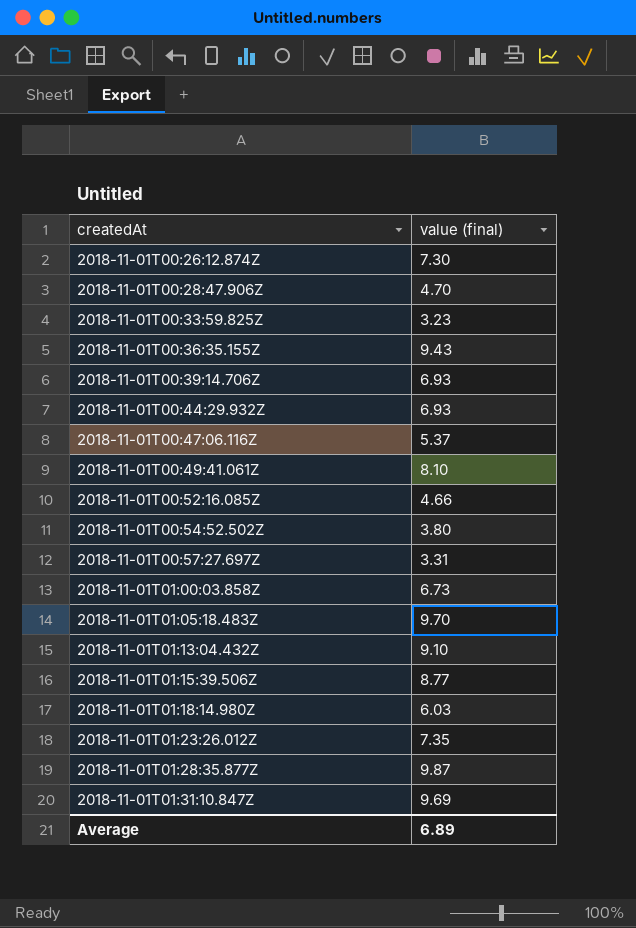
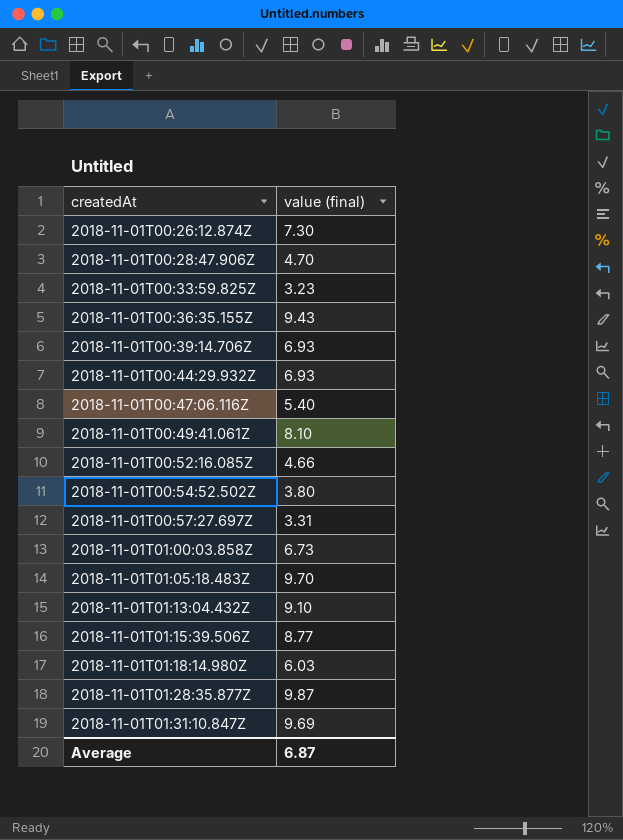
row 2018-11-01T01:23:26.012Z: 7.35 -> none
2018-11-01T00:47:06.116Z | value (final): 5.37 -> 5.40
Average | value (final): 6.89 -> 6.87

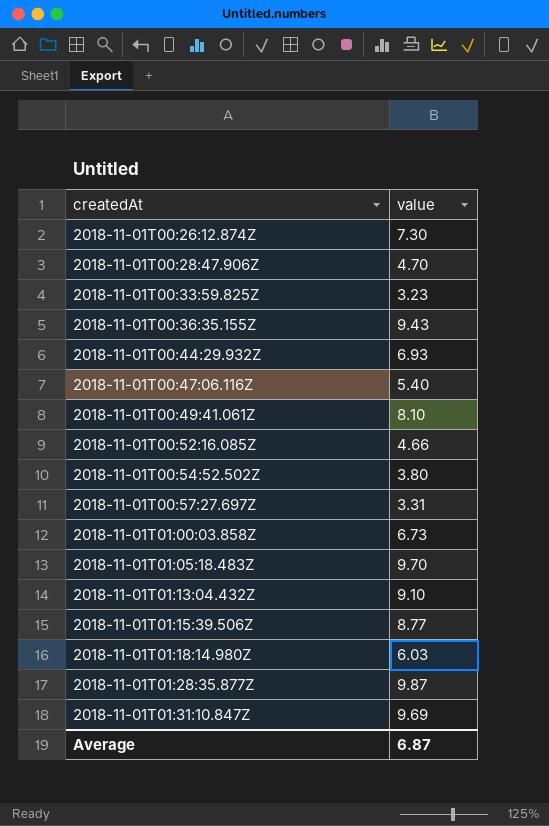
column name: value (final) -> value
row 2018-11-01T00:39:14.706Z: 6.93 -> none

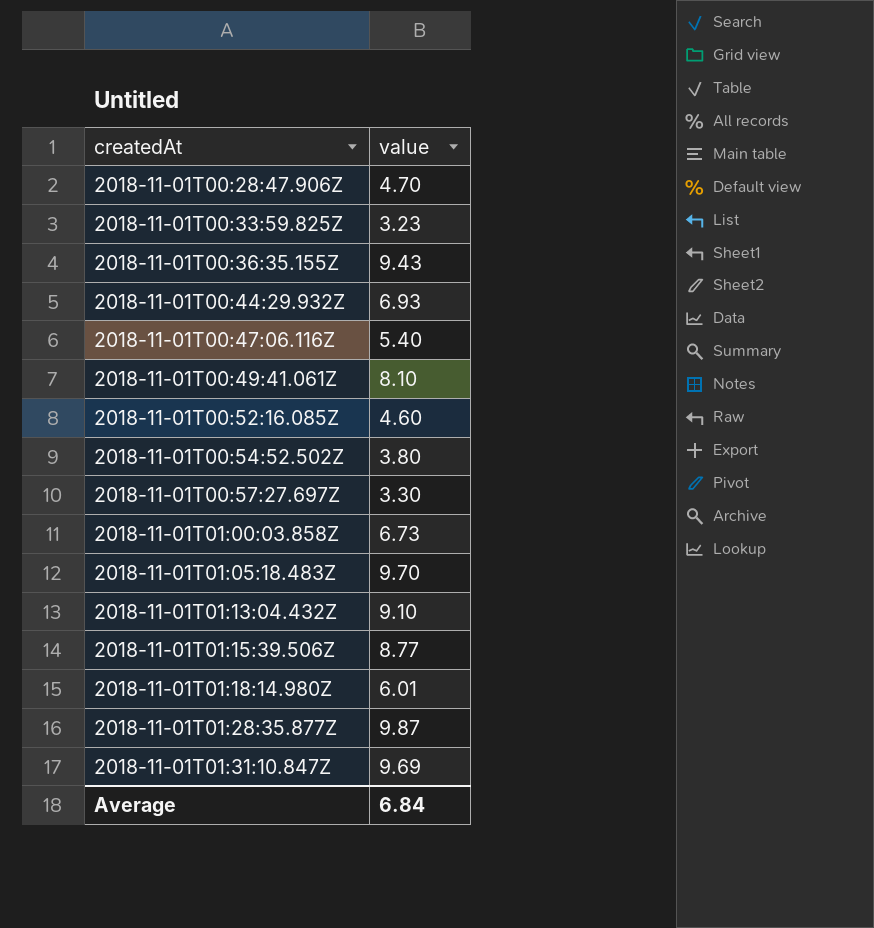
row 2018-11-01T00:26:12.874Z: 7.30 -> none
2018-11-01T00:52:16.085Z | value: 4.66 -> 4.60
2018-11-01T00:57:27.697Z | value: 3.31 -> 3.30
2018-11-01T01:18:14.980Z | value: 6.03 -> 6.01
Average | value: 6.87 -> 6.84

